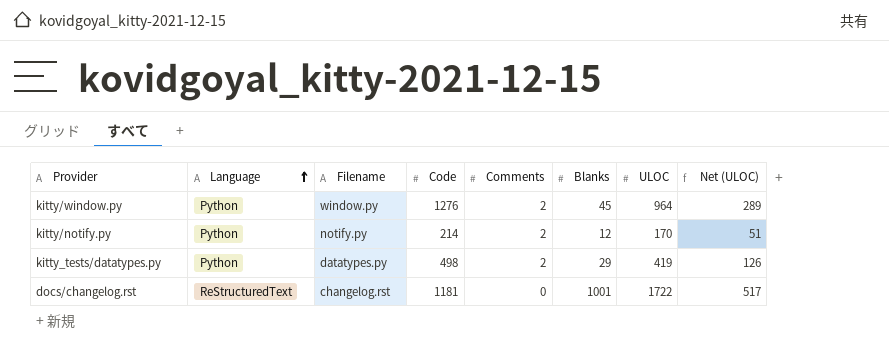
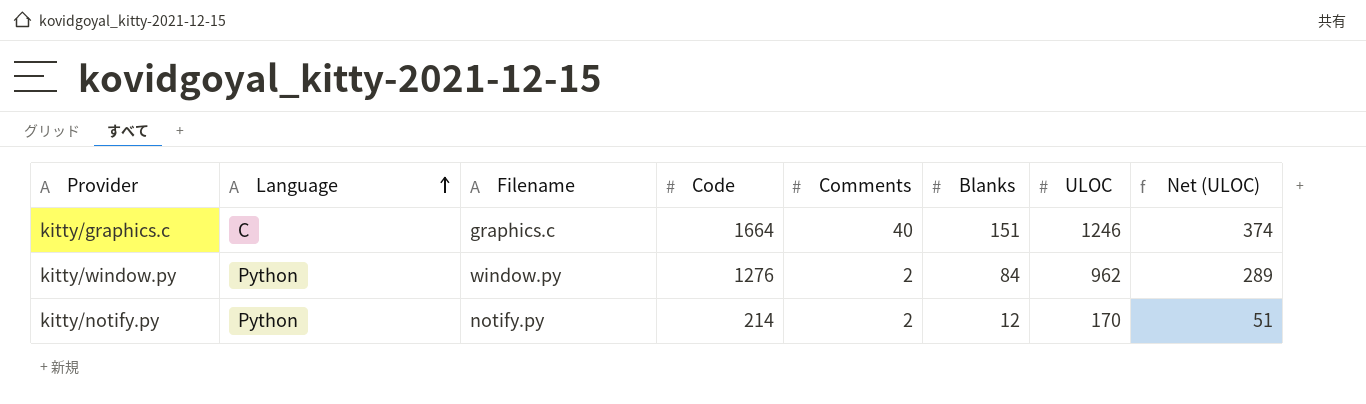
row kitty_tests/datatypes.py: Python | datatypes.py | 498 | 2 | 29 | 419 | 126 -> none
row docs/changelog.rst: ReStructuredText | changelog.rst | 1181 | 0 | 1001 | 1722 | 517 -> none
row kitty/graphics.c: none -> C | graphics.c | 1664 | 40 | 151 | 1246 | 374
kitty/window.py | Blanks: 45 -> 84
kitty/window.py | ULOC: 964 -> 962

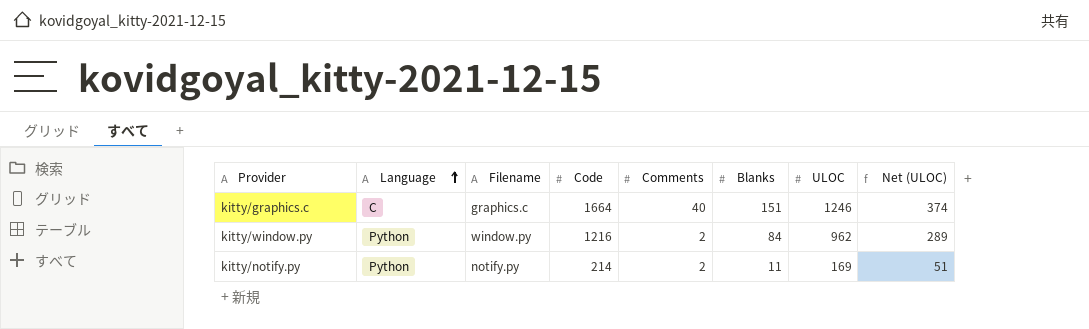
kitty/window.py | Code: 1276 -> 1216
kitty/notify.py | Blanks: 12 -> 11
kitty/notify.py | ULOC: 170 -> 169

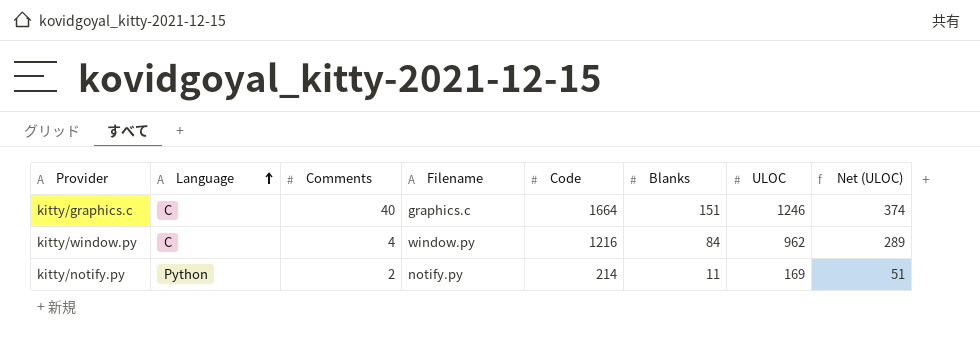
column Comments | position: 5 -> 3
kitty/window.py | Language: Python -> C
kitty/window.py | Comments: 2 -> 4

